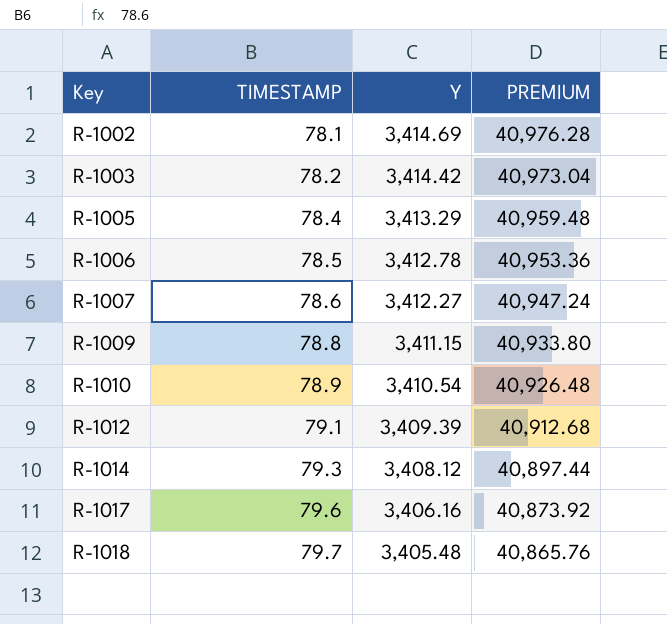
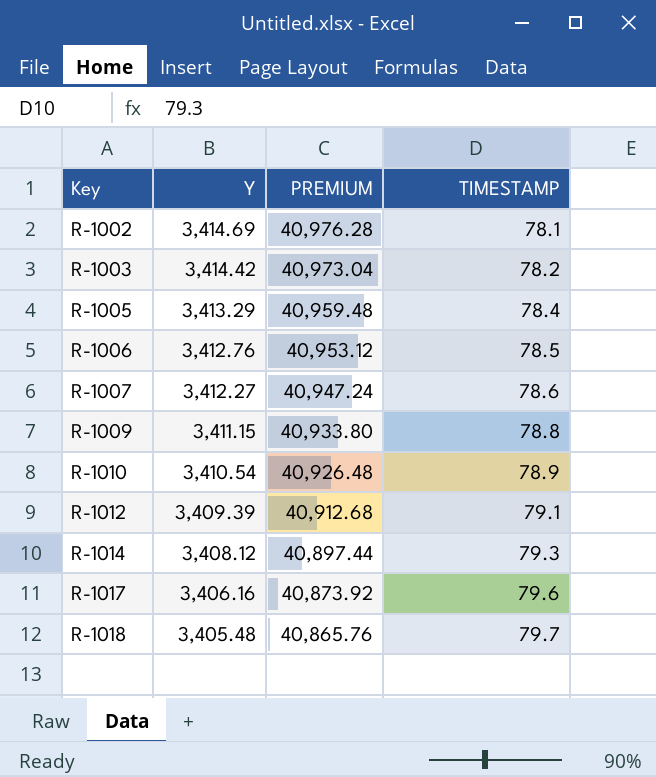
column TIMESTAMP | position: 2 -> 4
R-1006 | Y: 3,412.78 -> 3,412.76
R-1006 | PREMIUM: 40,953.36 -> 40,953.12

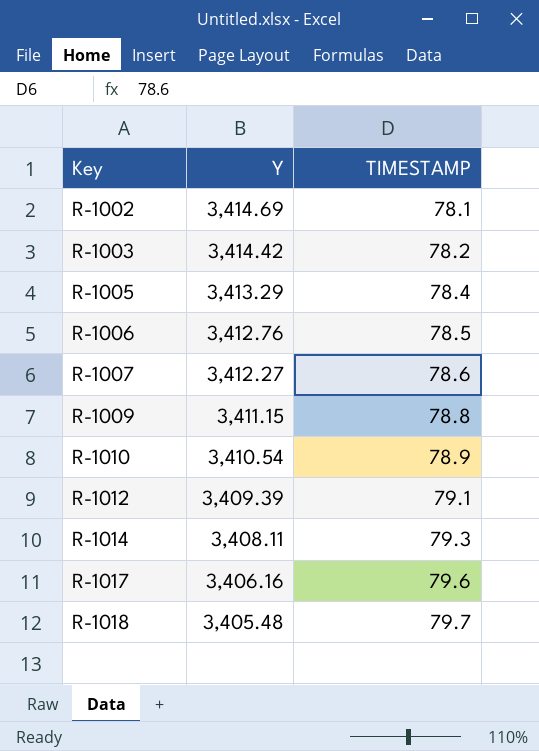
column PREMIUM | formula: [Y] * 12 -> none
R-1014 | Y: 3,408.12 -> 3,408.11

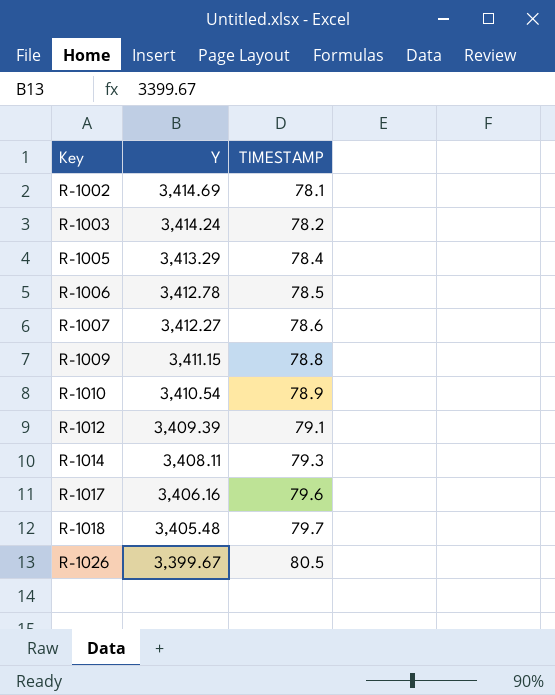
R-1003 | Y: 3,414.42 -> 3,414.24
R-1006 | Y: 3,412.76 -> 3,412.78
row R-1026: none -> 3,399.67 | 80.5

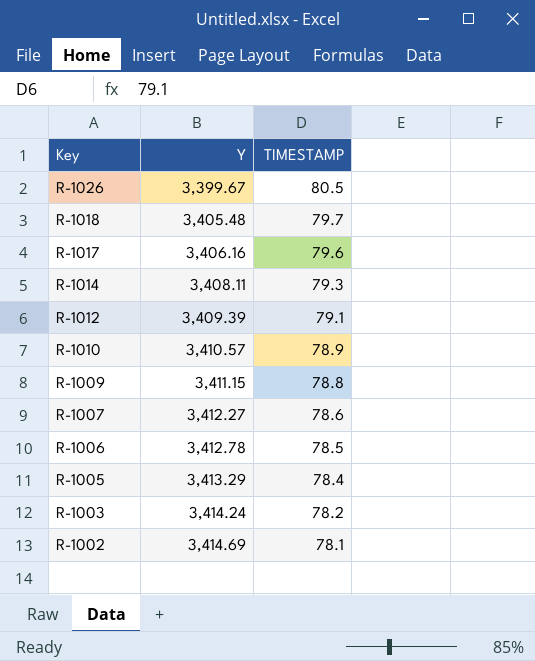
row order: Key ascending -> Key descending
R-1010 | Y: 3,410.54 -> 3,410.57

